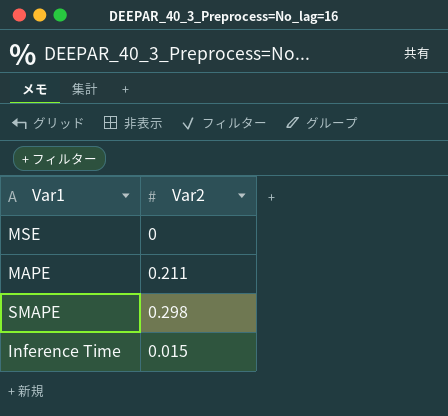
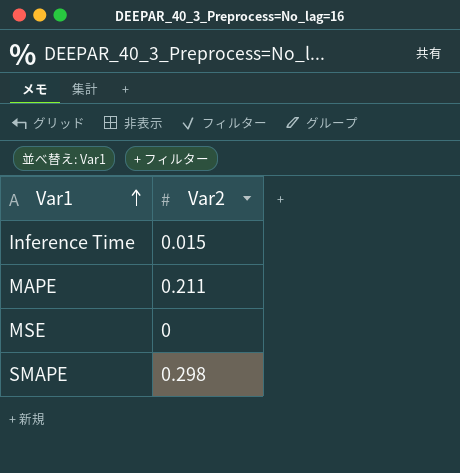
row order: none -> Var1 ascending

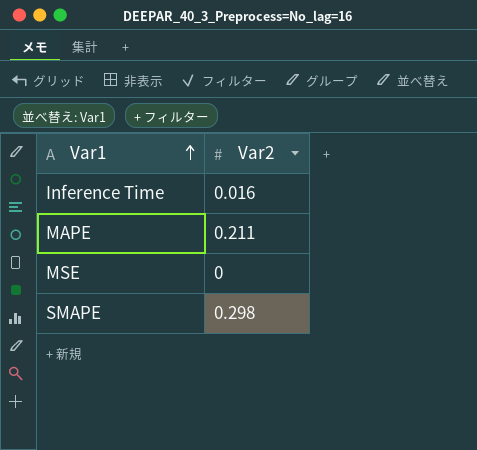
Inference Time | Var2: 0.015 -> 0.016

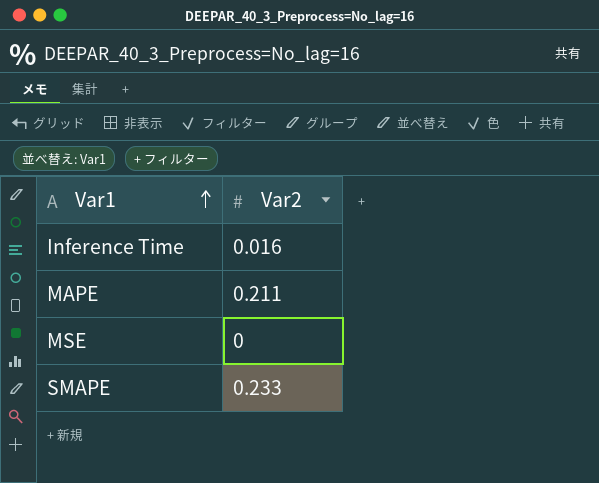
SMAPE | Var2: 0.298 -> 0.233

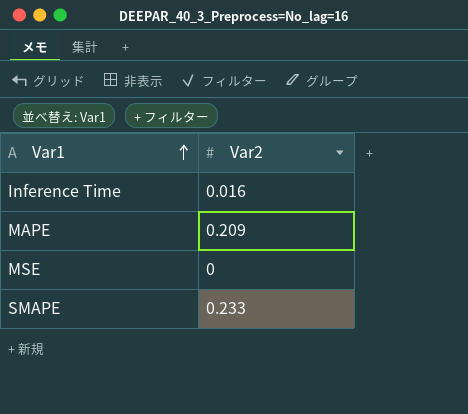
MAPE | Var2: 0.211 -> 0.209

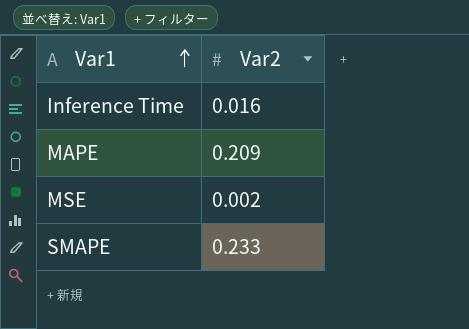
MSE | Var2: 0 -> 0.002

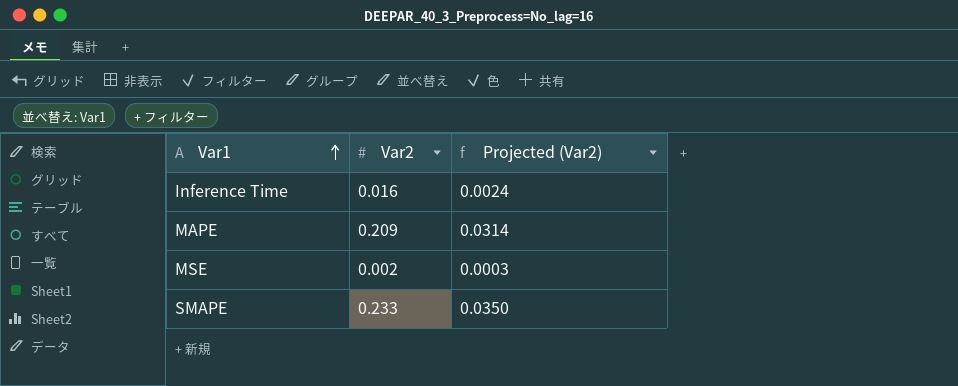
column Projected (Var2) | formula: none -> [Var2] * 0.15

